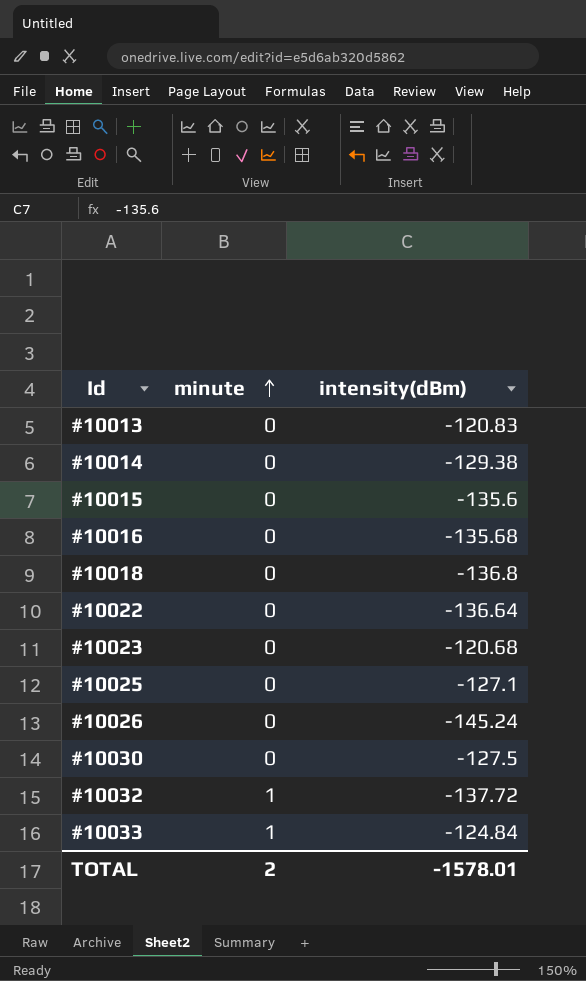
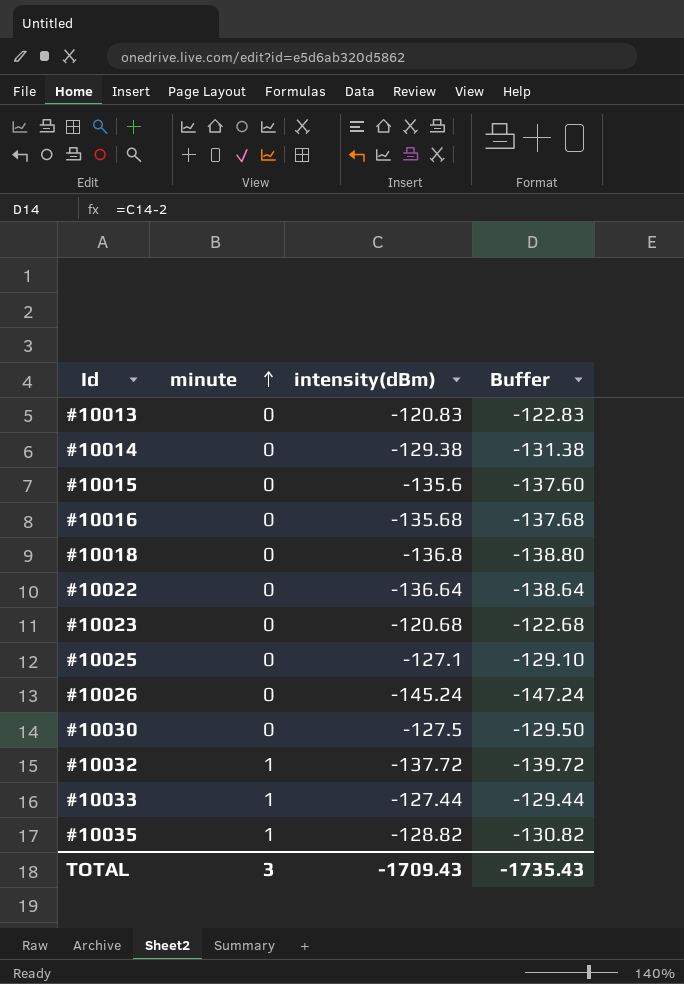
column Buffer | formula: none -> [intensity(dBm)] - 2
#10033 | intensity(dBm): -124.84 -> -127.44
row #10035: none -> 1 | -128.82 | -130.82
TOTAL | minute: 2 -> 3
TOTAL | intensity(dBm): -1578.01 -> -1709.43

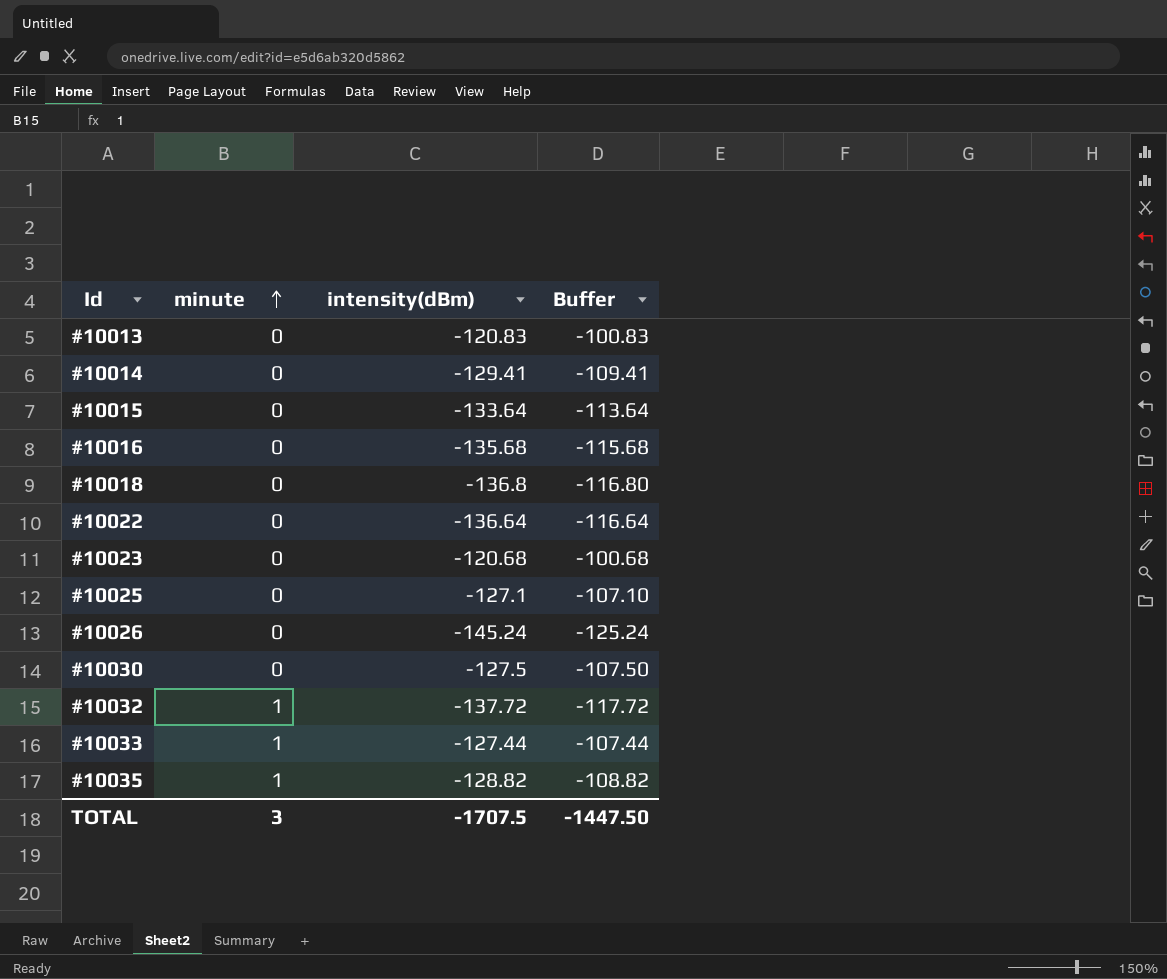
column Buffer | formula: [intensity(dBm)] - 2 -> [intensity(dBm)] + 20
#10014 | intensity(dBm): -129.38 -> -129.41
#10015 | intensity(dBm): -135.6 -> -133.64
TOTAL | intensity(dBm): -1709.43 -> -1707.5
TOTAL | Buffer: -1735.43 -> -1447.50

